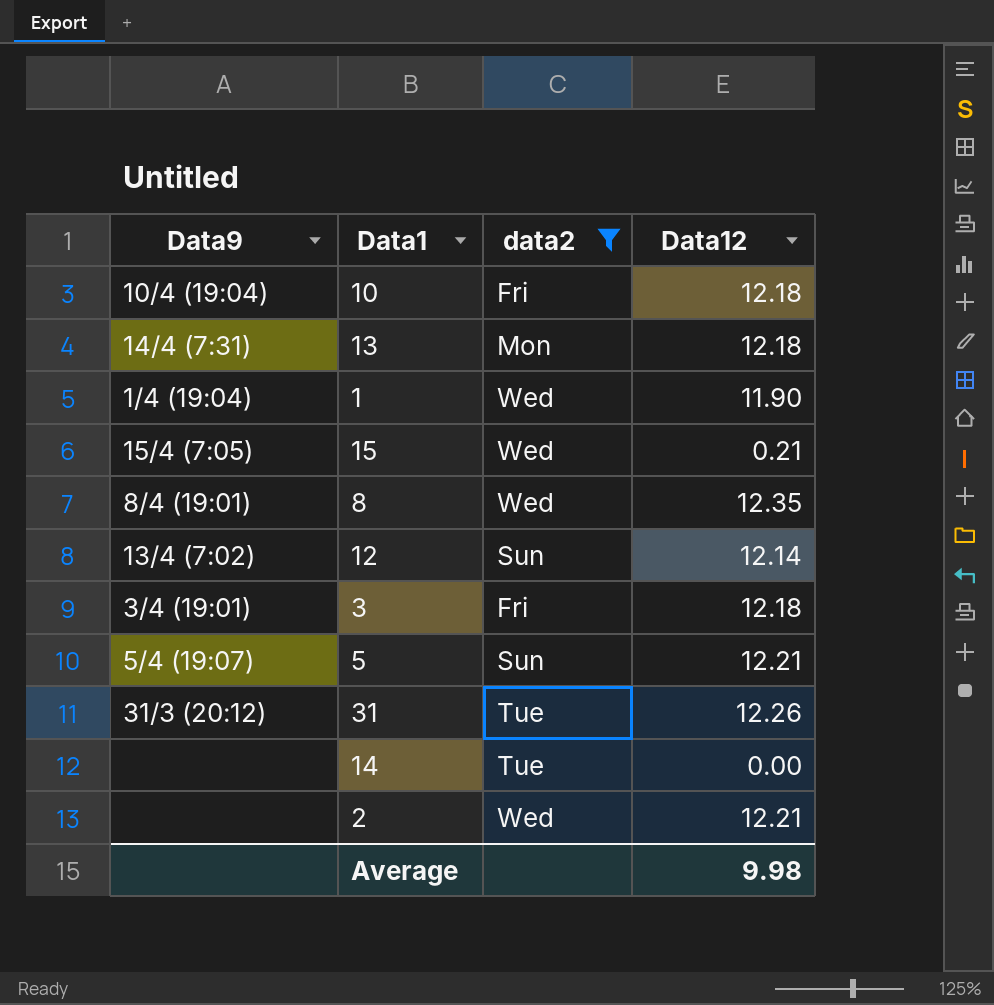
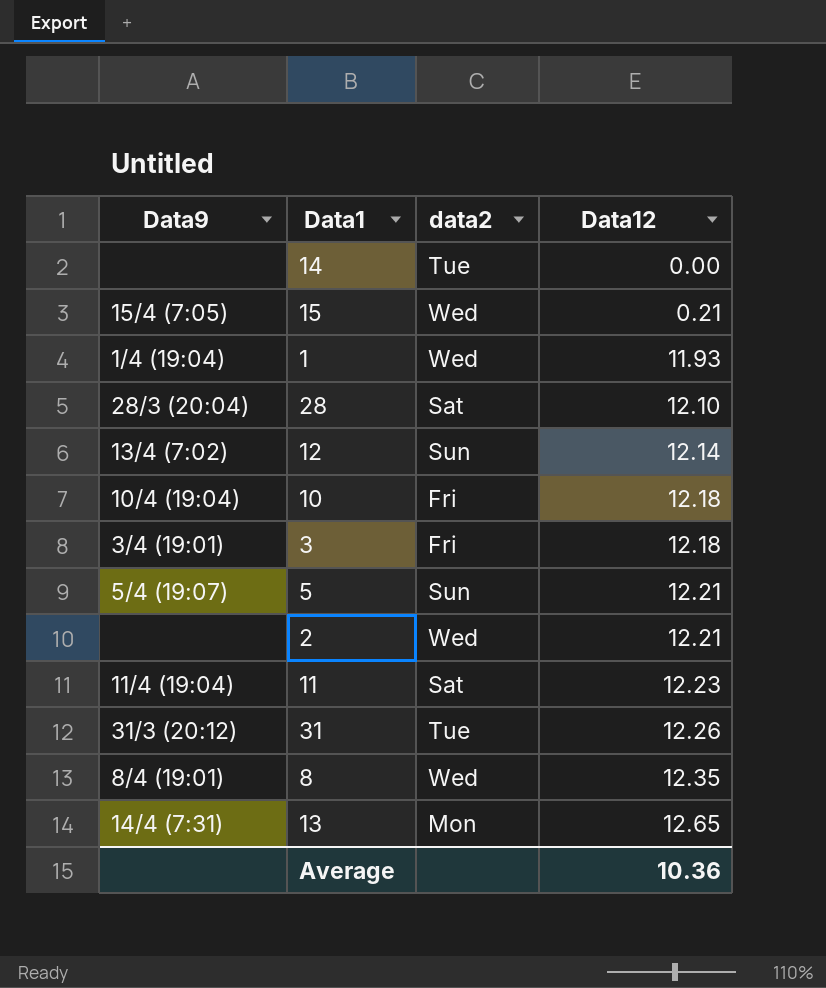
filter: data2 != Sat -> none
row order: none -> Data12 ascending
1 | Data12: 11.90 -> 11.93
13 | Data12: 12.18 -> 12.65
Average | Data12: 9.98 -> 10.36

